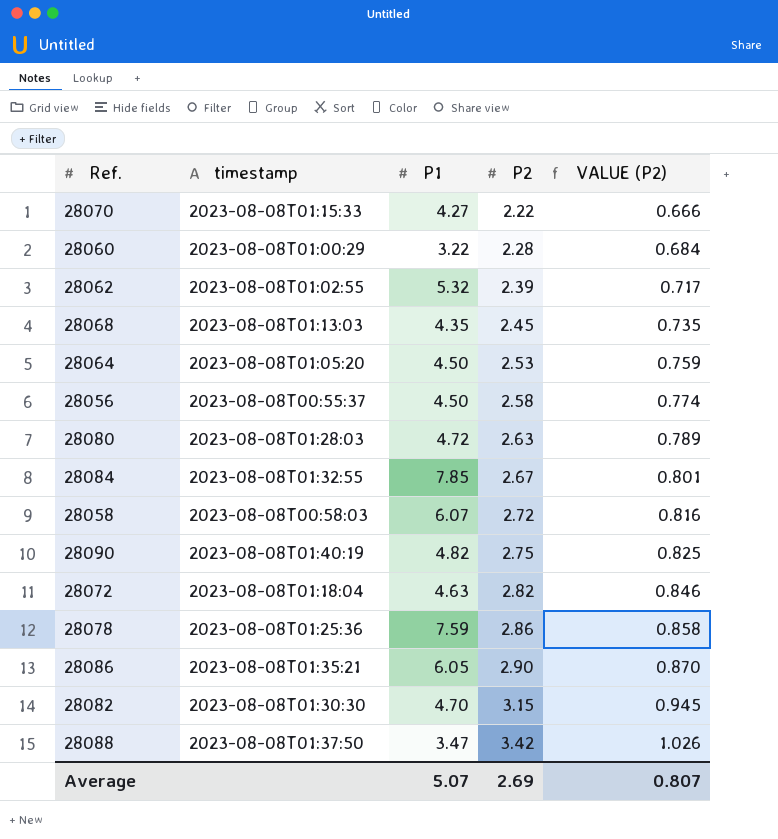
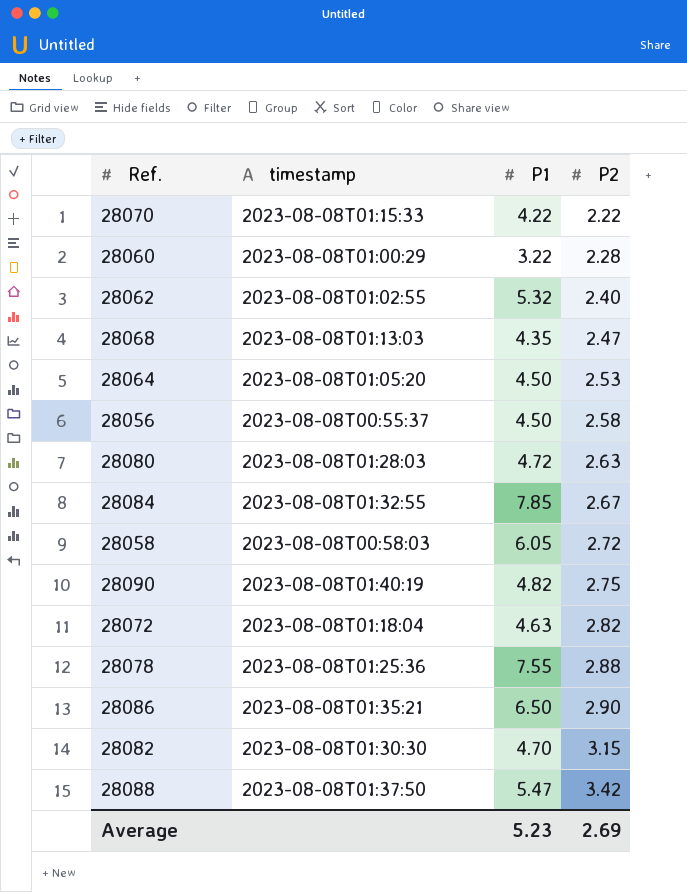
column VALUE (P2) | formula: [P2] * 0.3 -> none
28070 | P1: 4.27 -> 4.22
28062 | P2: 2.39 -> 2.40
28068 | P2: 2.45 -> 2.47
28058 | P1: 6.07 -> 6.05
28078 | P1: 7.59 -> 7.55
28078 | P2: 2.86 -> 2.88
28086 | P1: 6.05 -> 6.50
28088 | P1: 3.47 -> 5.47
Average | P1: 5.07 -> 5.23

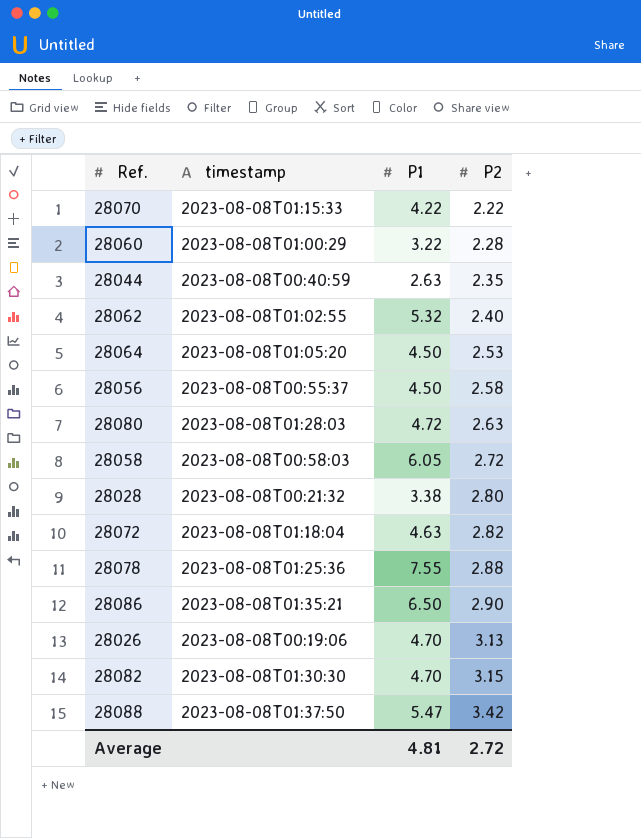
row 28068: 2023-08-08T01:13:03 | 4.35 | 2.47 -> none
row 28084: 2023-08-08T01:32:55 | 7.85 | 2.67 -> none
row 28090: 2023-08-08T01:40:19 | 4.82 | 2.75 -> none
row 28044: none -> 2023-08-08T00:40:59 | 2.63 | 2.35
row 28028: none -> 2023-08-08T00:21:32 | 3.38 | 2.80
row 28026: none -> 2023-08-08T00:19:06 | 4.70 | 3.13
Average | P1: 5.23 -> 4.81
Average | P2: 2.69 -> 2.72

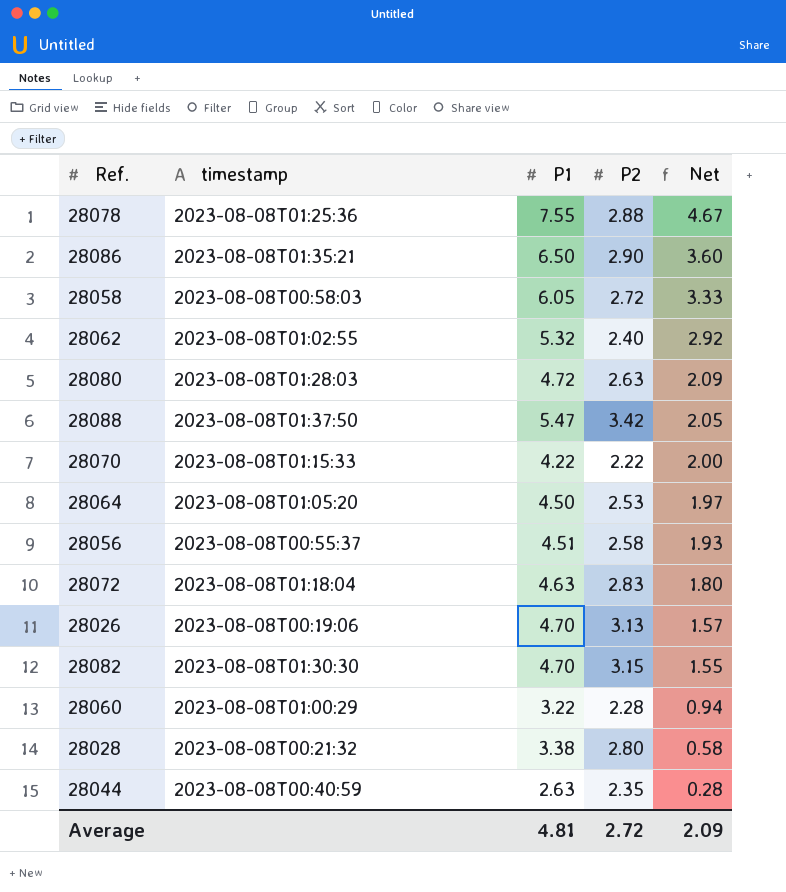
row order: P2 ascending -> Net descending
column Net | formula: none -> [P1] - [P2]
28056 | P1: 4.50 -> 4.51
28072 | P2: 2.82 -> 2.83

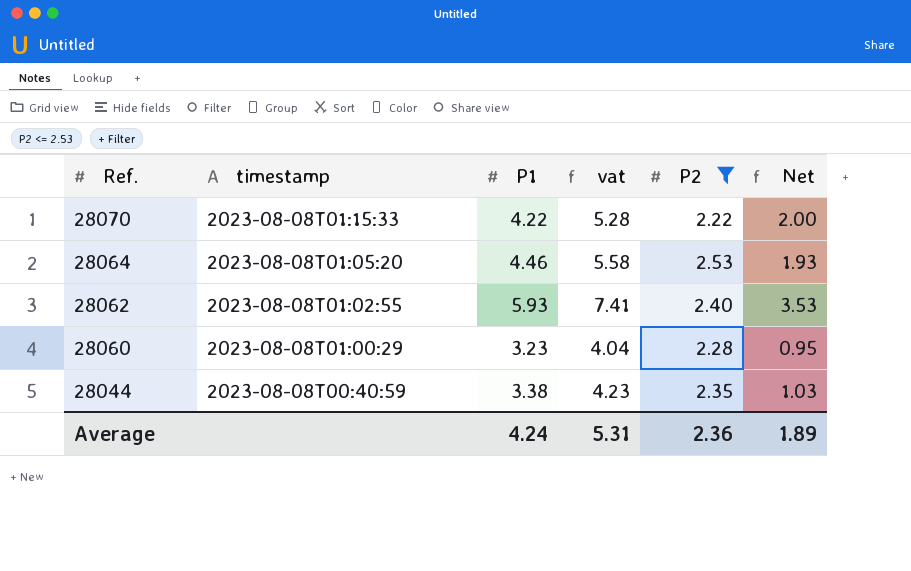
filter: none -> P2 <= 2.53
row order: Net descending -> Ref. descending
column vat | formula: none -> [P1] * 1.25
28064 | P1: 4.50 -> 4.46
28064 | Net: 1.97 -> 1.93
28062 | P1: 5.32 -> 5.93
28062 | Net: 2.92 -> 3.53
28060 | P1: 3.22 -> 3.23
28060 | Net: 0.94 -> 0.95
28044 | P1: 2.63 -> 3.38
28044 | Net: 0.28 -> 1.03
Average | P1: 4.81 -> 4.24
Average | P2: 2.72 -> 2.36
Average | Net: 2.09 -> 1.89

